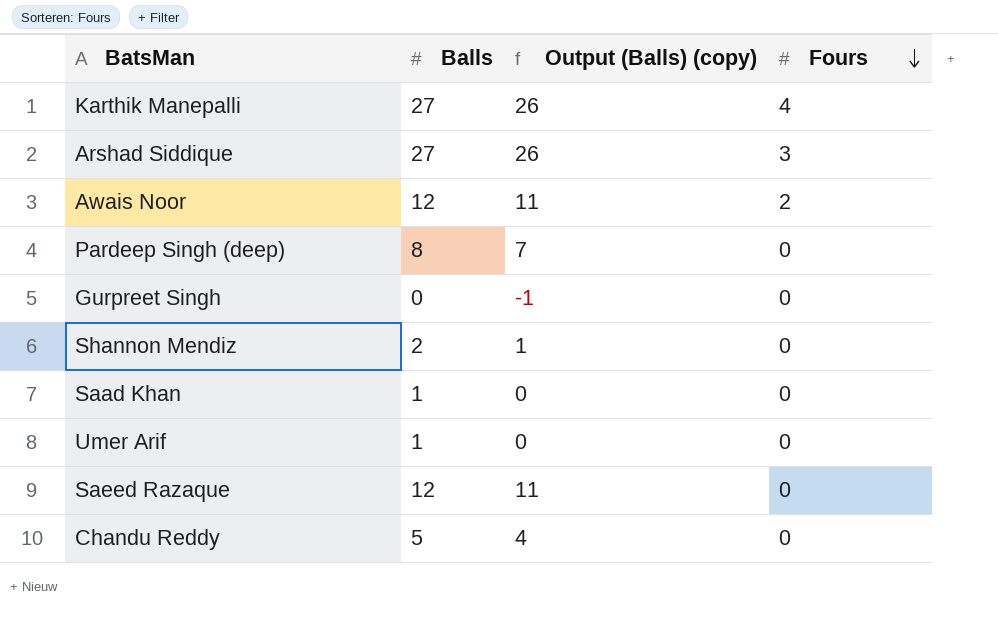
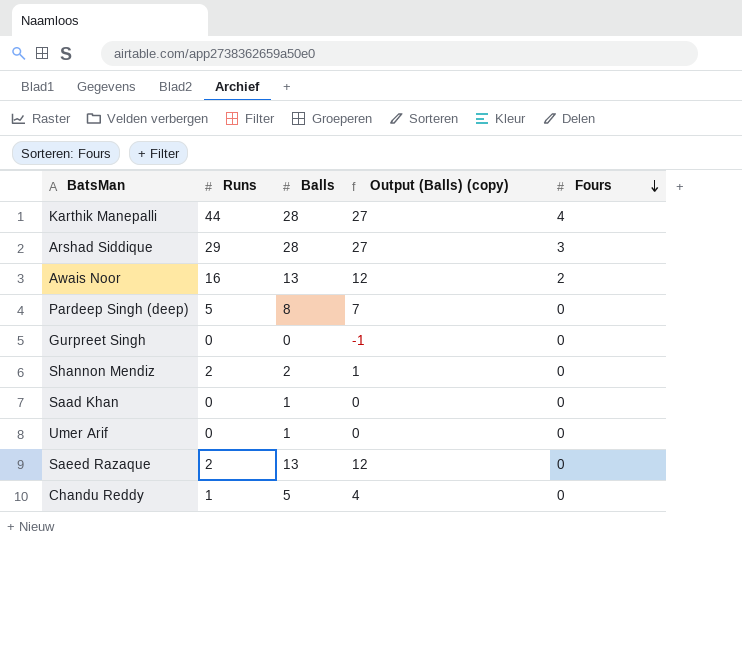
column Runs | position: none -> 2
Karthik Manepalli | Balls: 27 -> 28
Karthik Manepalli | Output (Balls) (copy): 26 -> 27
Arshad Siddique | Balls: 27 -> 28
Arshad Siddique | Output (Balls) (copy): 26 -> 27
Awais Noor | Balls: 12 -> 13
Awais Noor | Output (Balls) (copy): 11 -> 12
Saeed Razaque | Balls: 12 -> 13
Saeed Razaque | Output (Balls) (copy): 11 -> 12

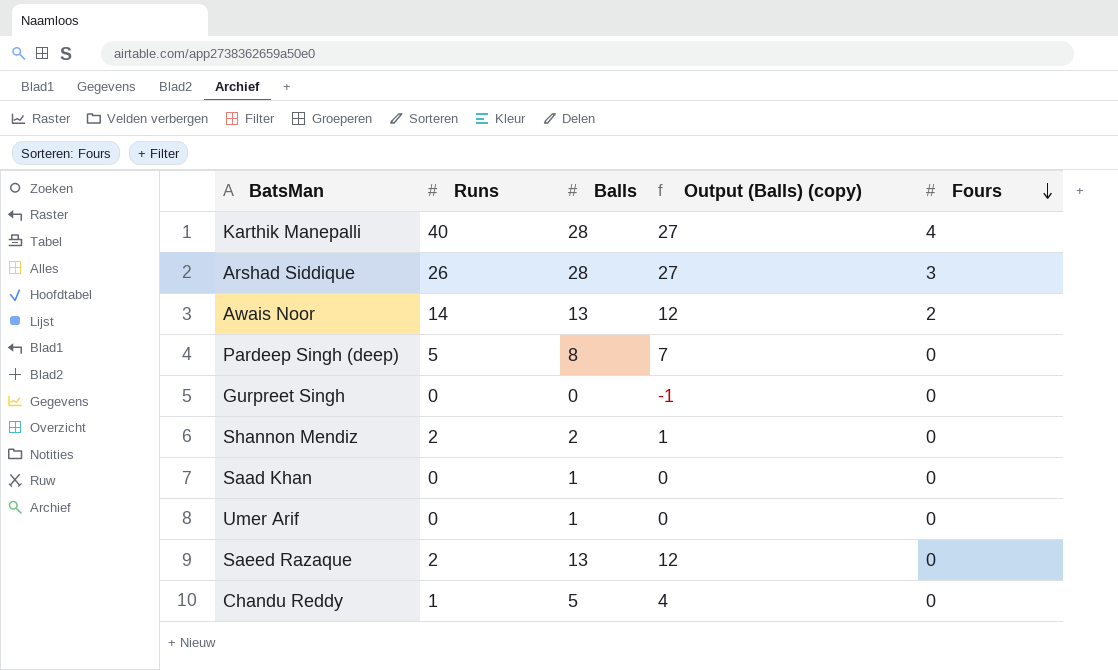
Karthik Manepalli | Runs: 44 -> 40
Arshad Siddique | Runs: 29 -> 26
Awais Noor | Runs: 16 -> 14

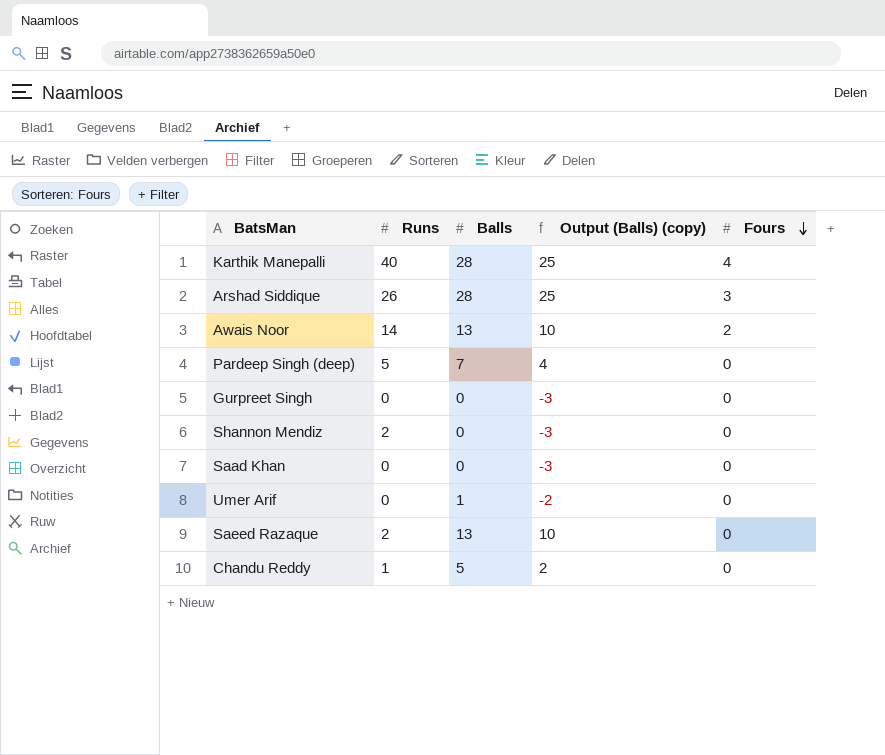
column Output (Balls) (copy) | formula: [Balls] - 1 -> [Balls] - 3
Pardeep Singh (deep) | Balls: 8 -> 7
Shannon Mendiz | Balls: 2 -> 0
Saad Khan | Balls: 1 -> 0

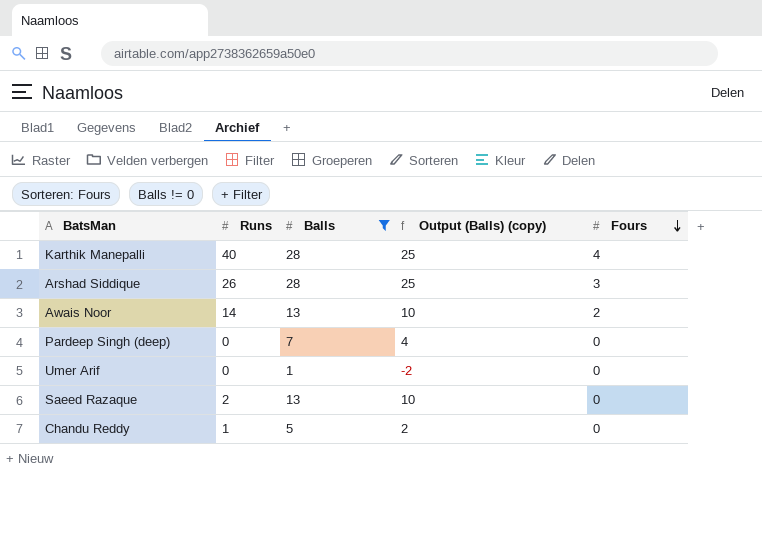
filter: none -> Balls != 0
Pardeep Singh (deep) | Runs: 5 -> 0

